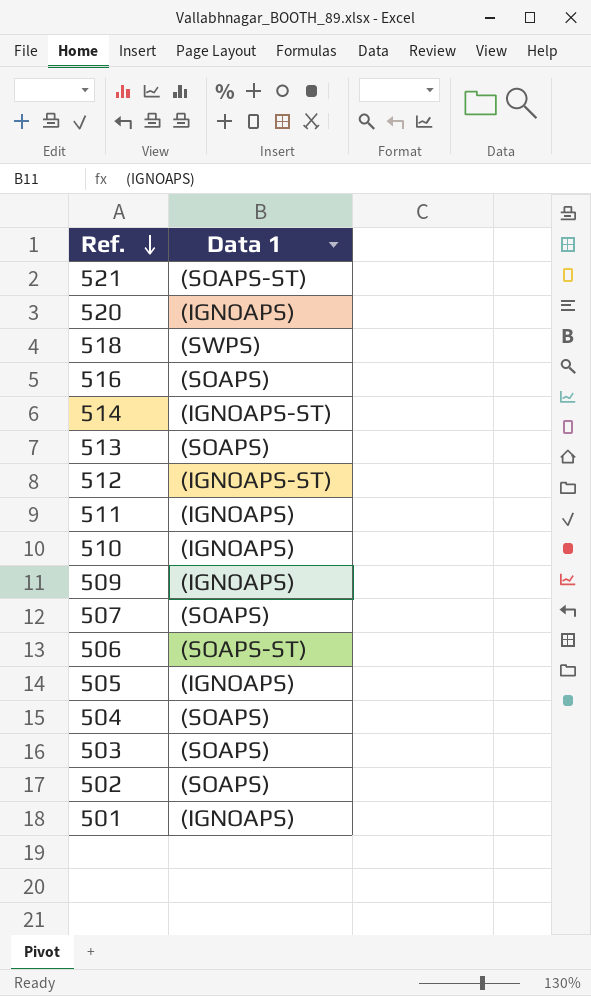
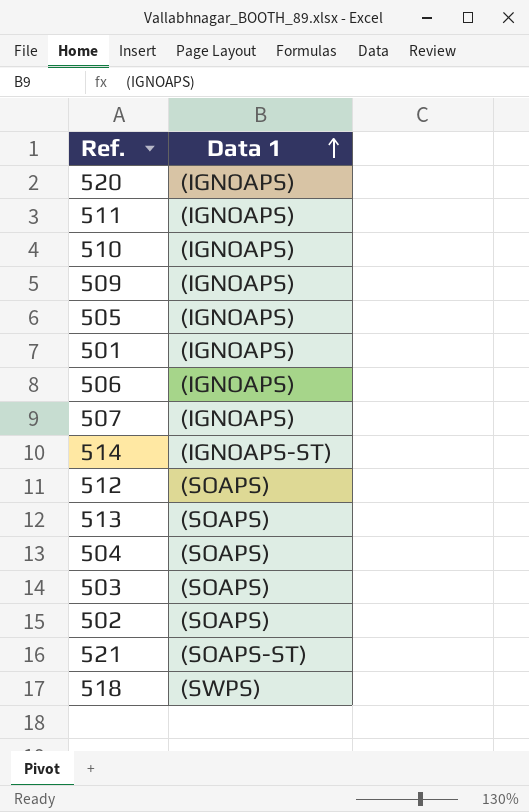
row order: Ref. descending -> Data 1 ascending
row 516: (SOAPS) -> none
506 | Data 1: (SOAPS-ST) -> (IGNOAPS)
507 | Data 1: (SOAPS) -> (IGNOAPS)
512 | Data 1: (IGNOAPS-ST) -> (SOAPS)

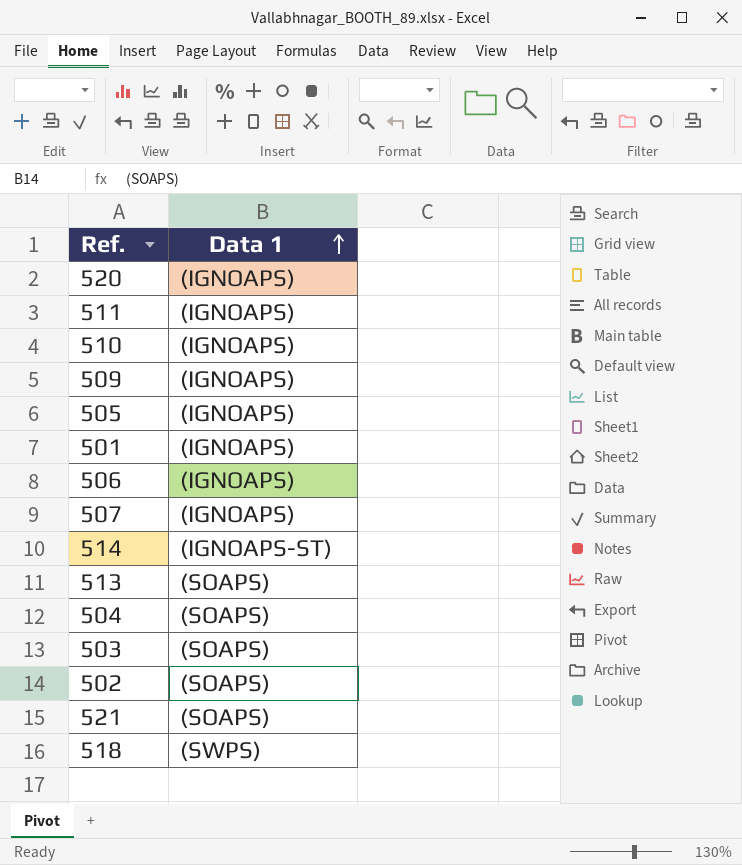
row 512: (SOAPS) -> none
521 | Data 1: (SOAPS-ST) -> (SOAPS)

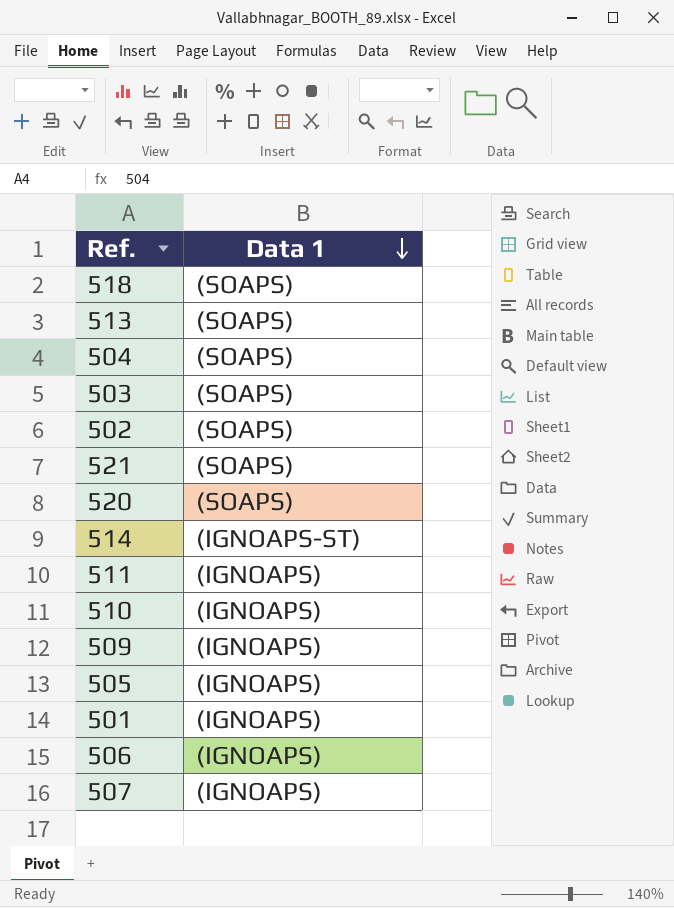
row order: Data 1 ascending -> Data 1 descending
518 | Data 1: (SWPS) -> (SOAPS)
520 | Data 1: (IGNOAPS) -> (SOAPS)

